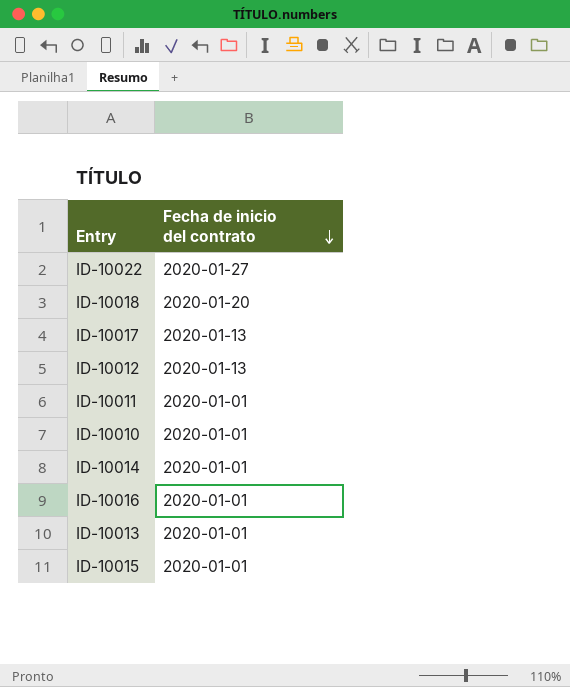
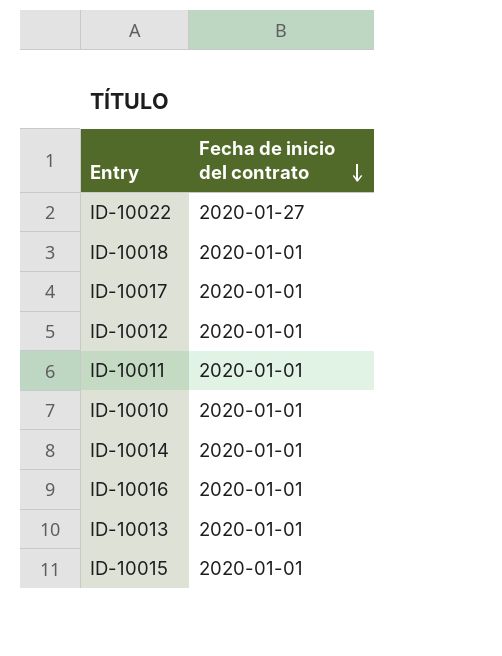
ID-10018 | Fecha de inicio del contrato: 2020-01-20 -> 2020-01-01
ID-10017 | Fecha de inicio del contrato: 2020-01-13 -> 2020-01-01
ID-10012 | Fecha de inicio del contrato: 2020-01-13 -> 2020-01-01

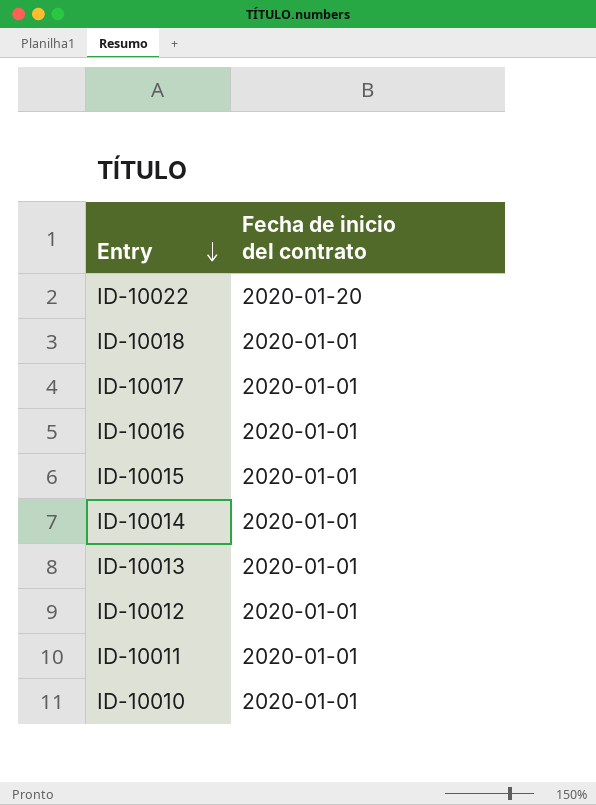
row order: Fecha de inicio del contrato descending -> Entry descending
ID-10022 | Fecha de inicio del contrato: 2020-01-27 -> 2020-01-20

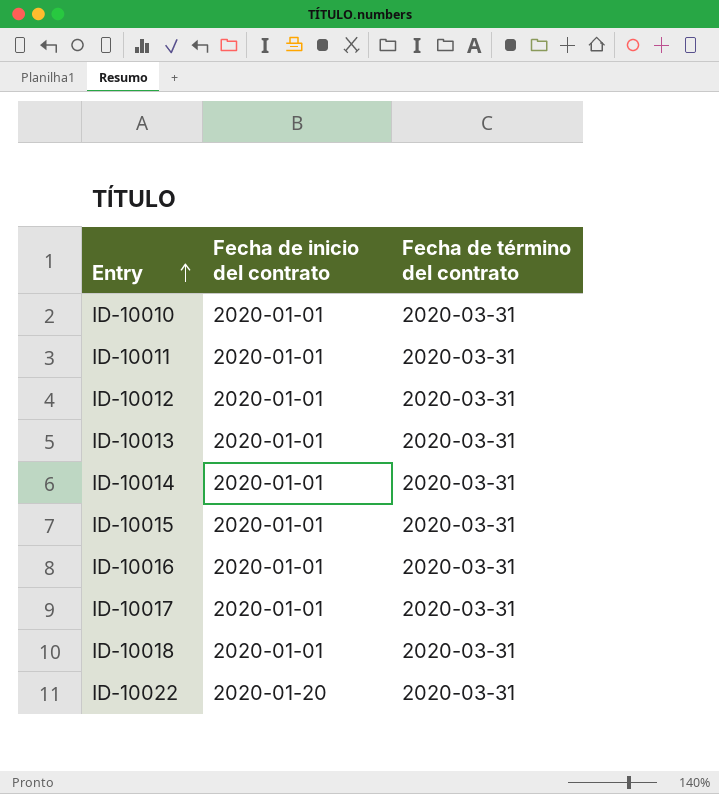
row order: Entry descending -> Entry ascending
column Fecha de término del contrato | position: none -> 3

